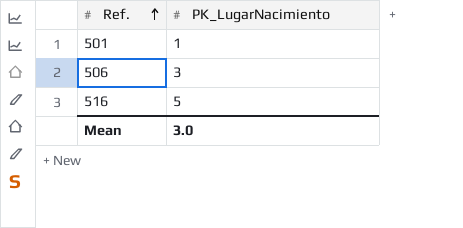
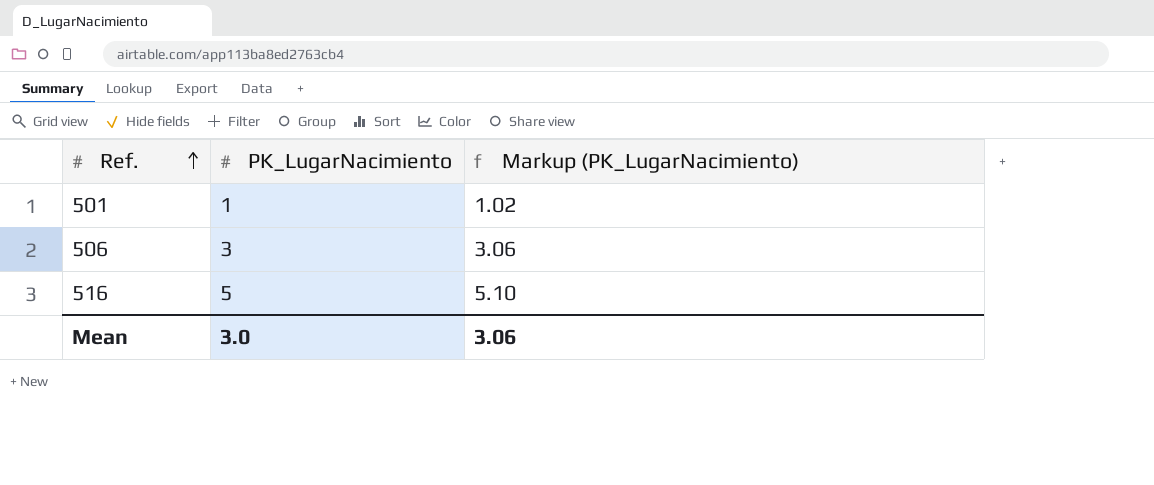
column Markup (PK_LugarNacimiento) | formula: none -> [PK_LugarNacimiento] * 1.02

